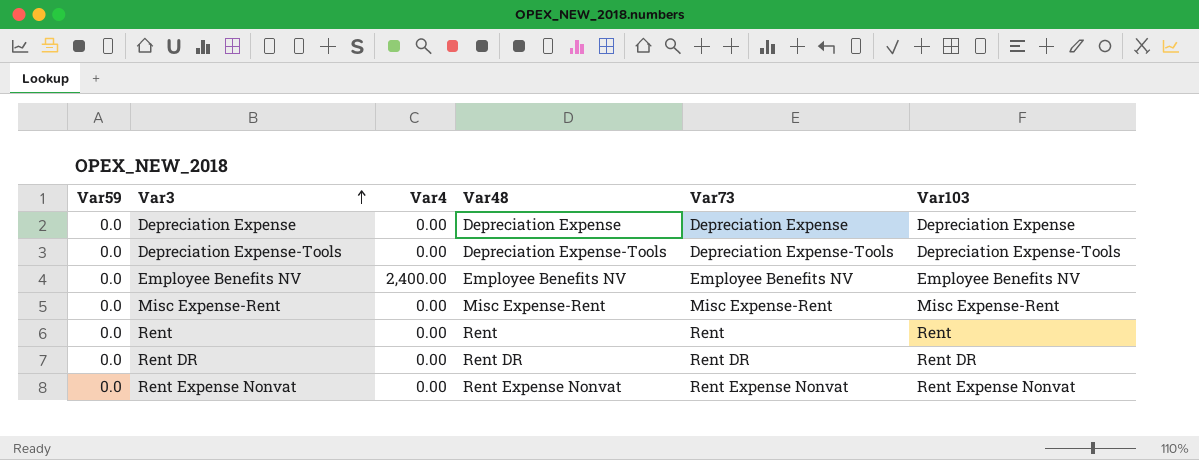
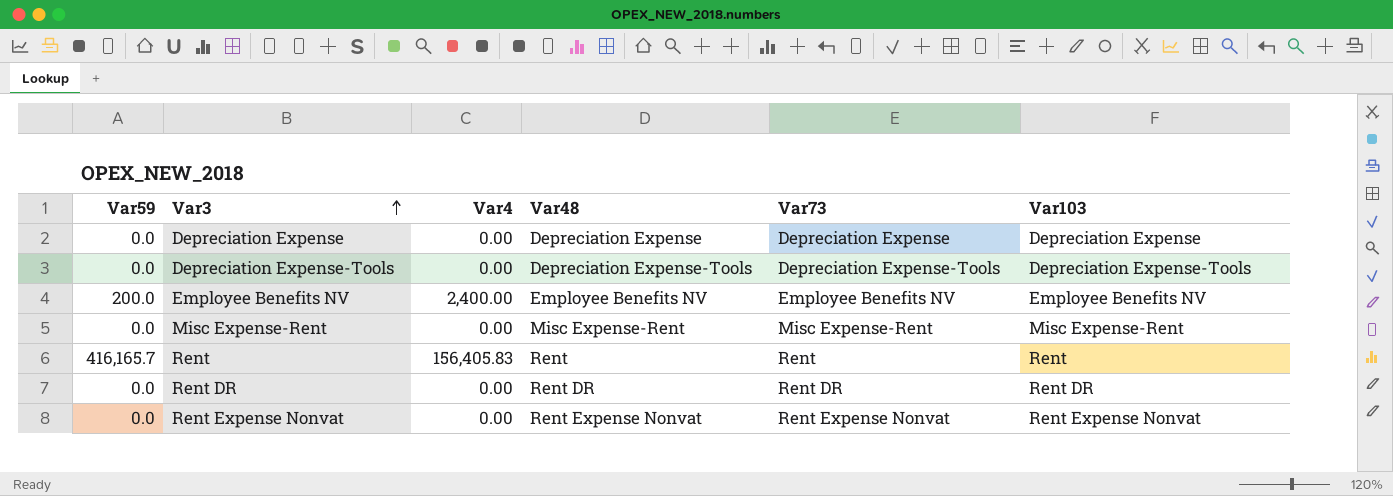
Employee Benefits NV | Var59: 0.0 -> 200.0
Rent | Var59: 0.0 -> 416,165.7
Rent | Var4: 0.00 -> 156,405.83

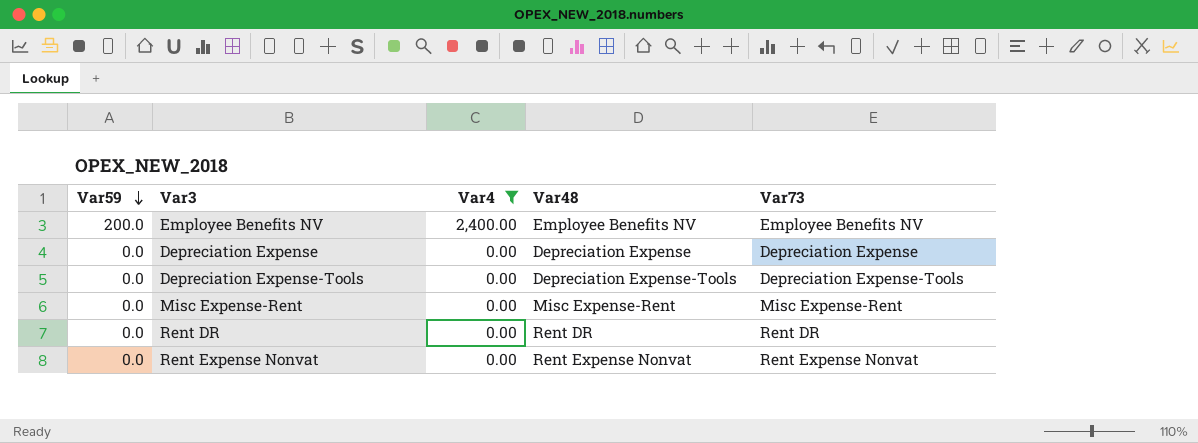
filter: none -> Var4 != 156,405.83
row order: Var3 ascending -> Var59 descending
column Var103 | position: 6 -> none

